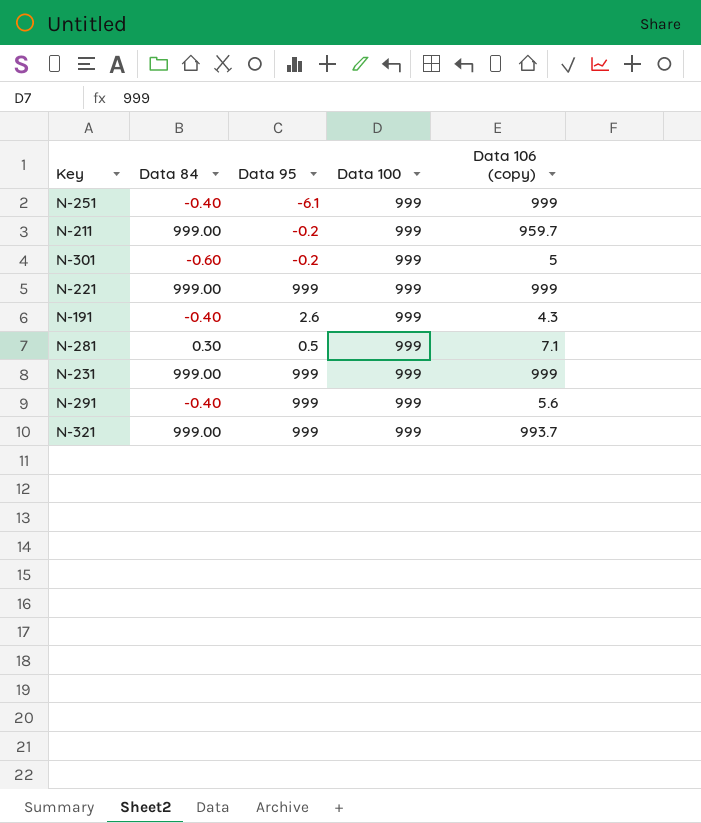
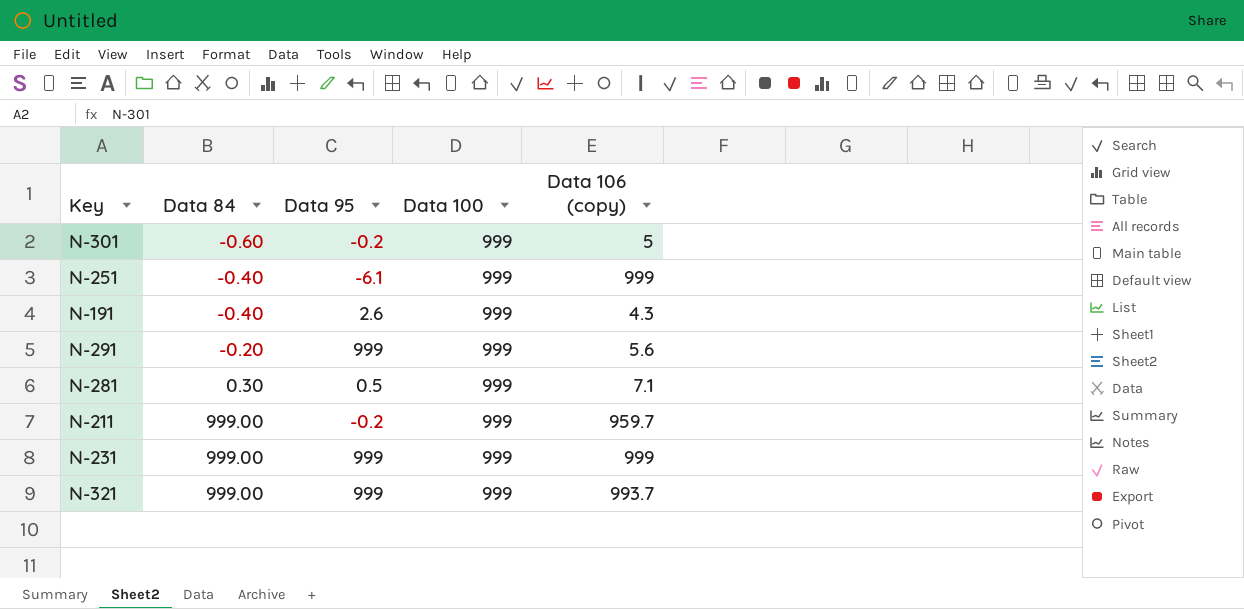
row order: none -> Data 84 ascending
row N-221: 999.00 | 999 | 999 | 999 -> none
N-291 | Data 84: -0.40 -> -0.20

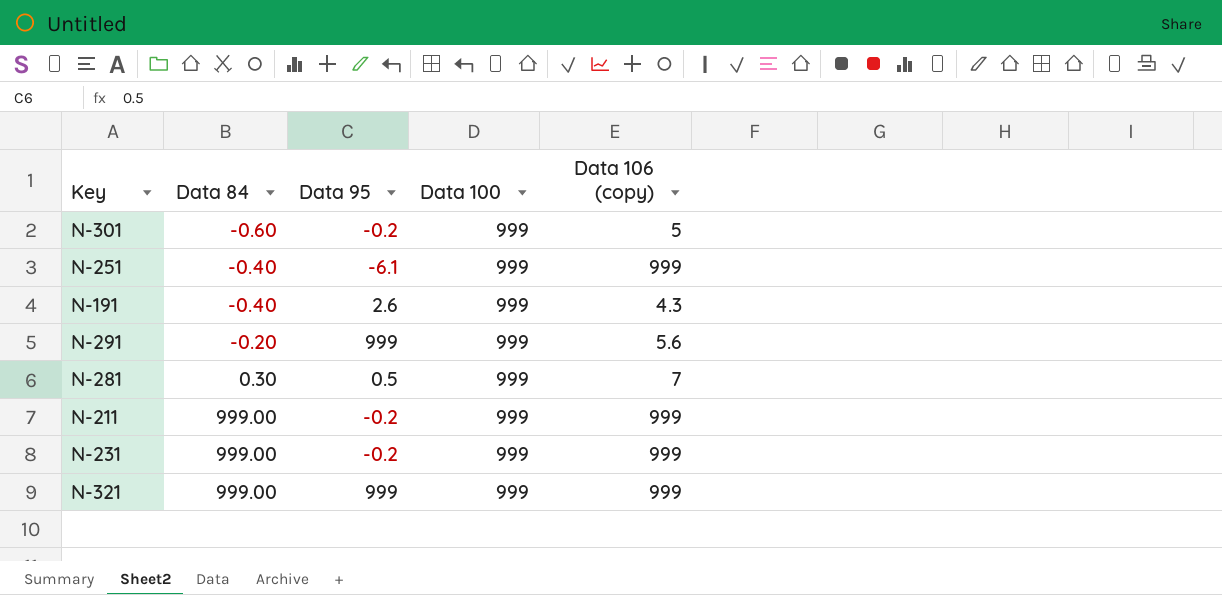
N-281 | Data 106 (copy): 7.1 -> 7
N-211 | Data 106 (copy): 959.7 -> 999
N-231 | Data 95: 999 -> -0.2
N-321 | Data 106 (copy): 993.7 -> 999

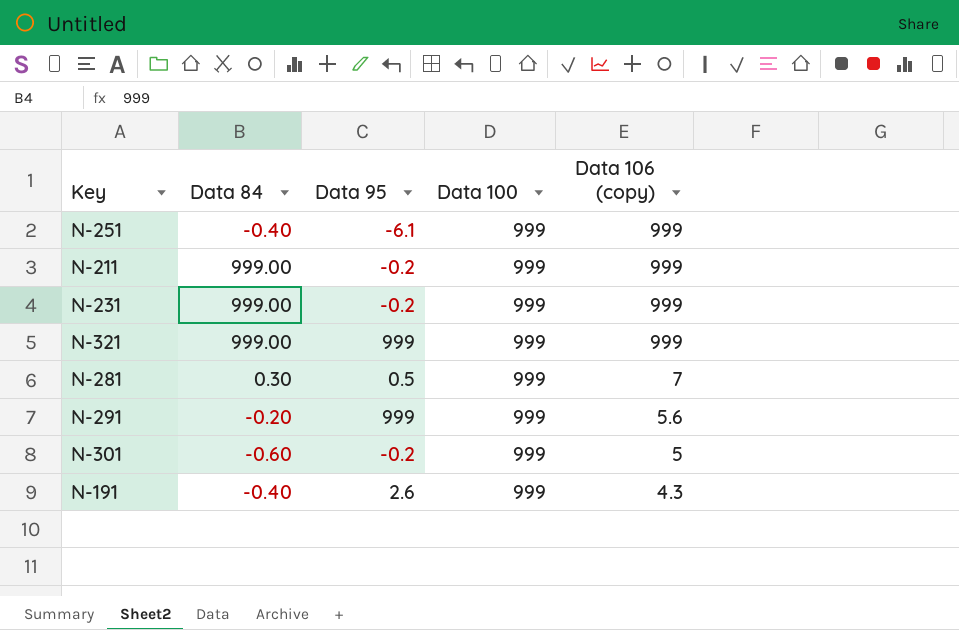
row order: Data 84 ascending -> Data 106 (copy) descending

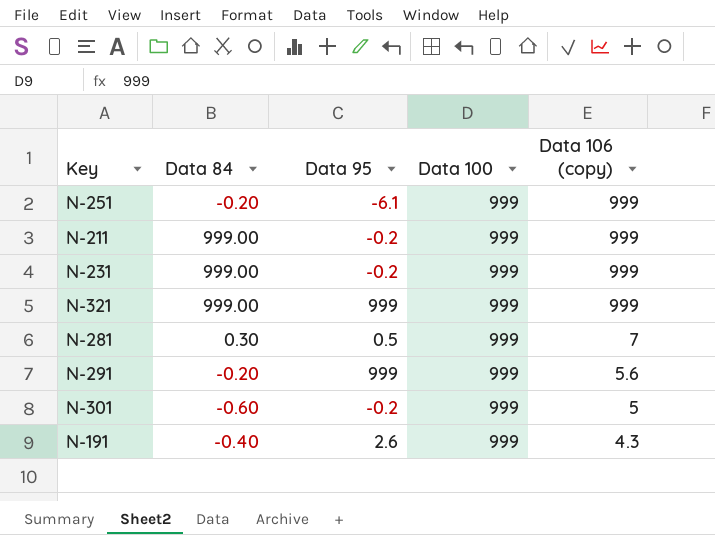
N-251 | Data 84: -0.40 -> -0.20

